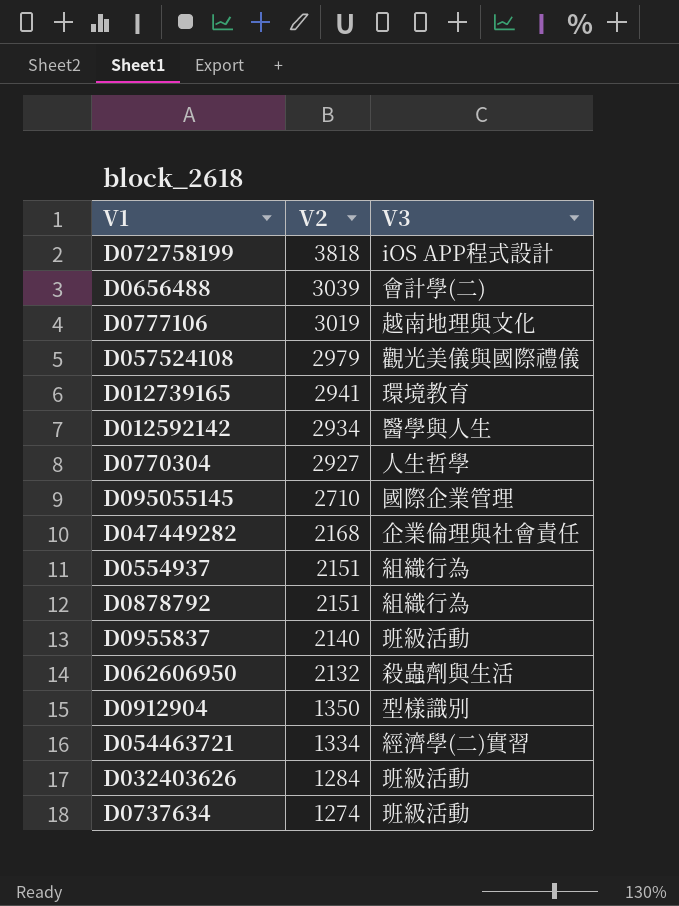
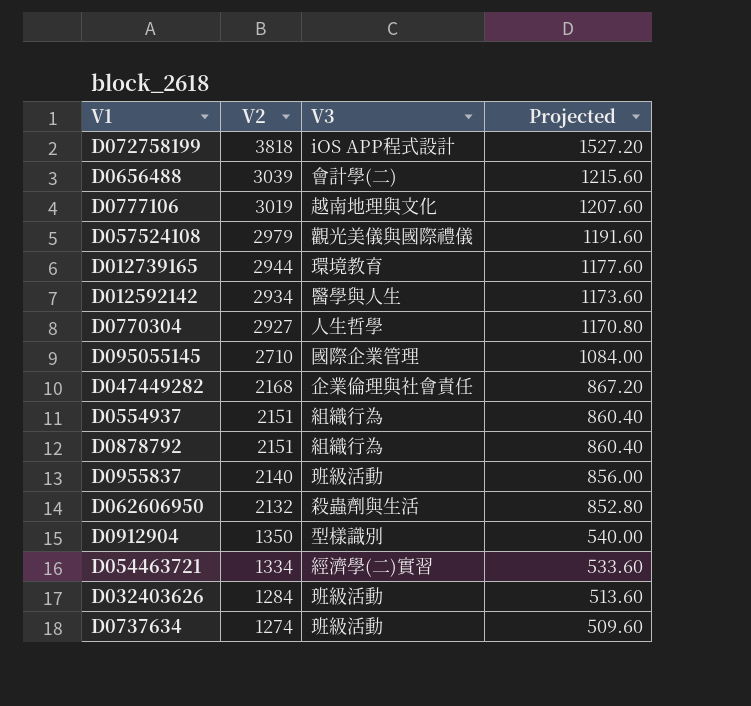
column Projected | formula: none -> [V2] * 0.4
D012739165 | V2: 2941 -> 2944

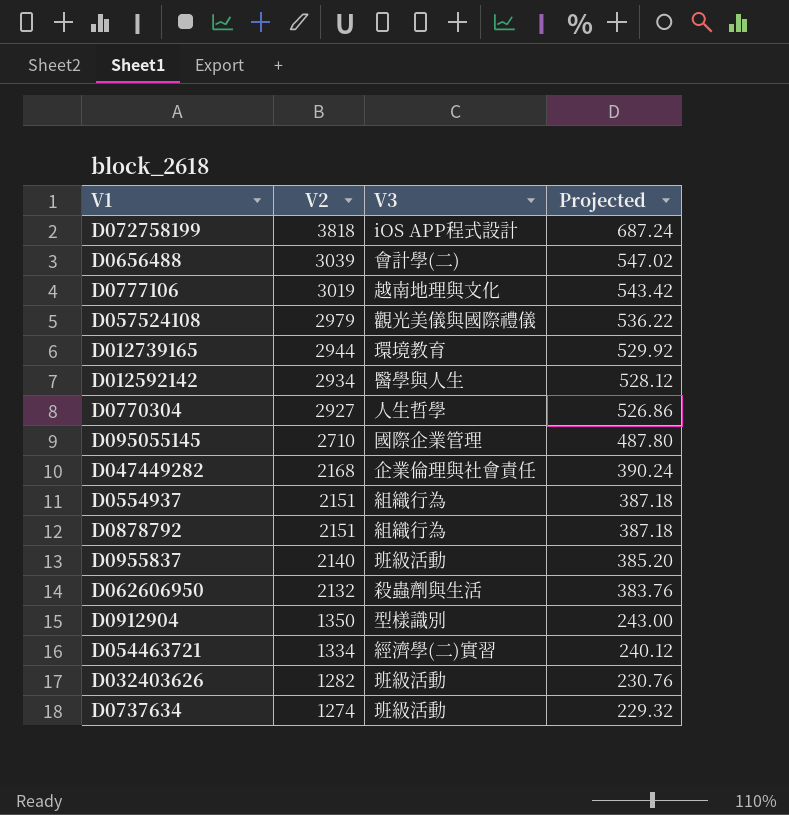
column Projected | formula: [V2] * 0.4 -> [V2] * 0.18
D032403626 | V2: 1284 -> 1282

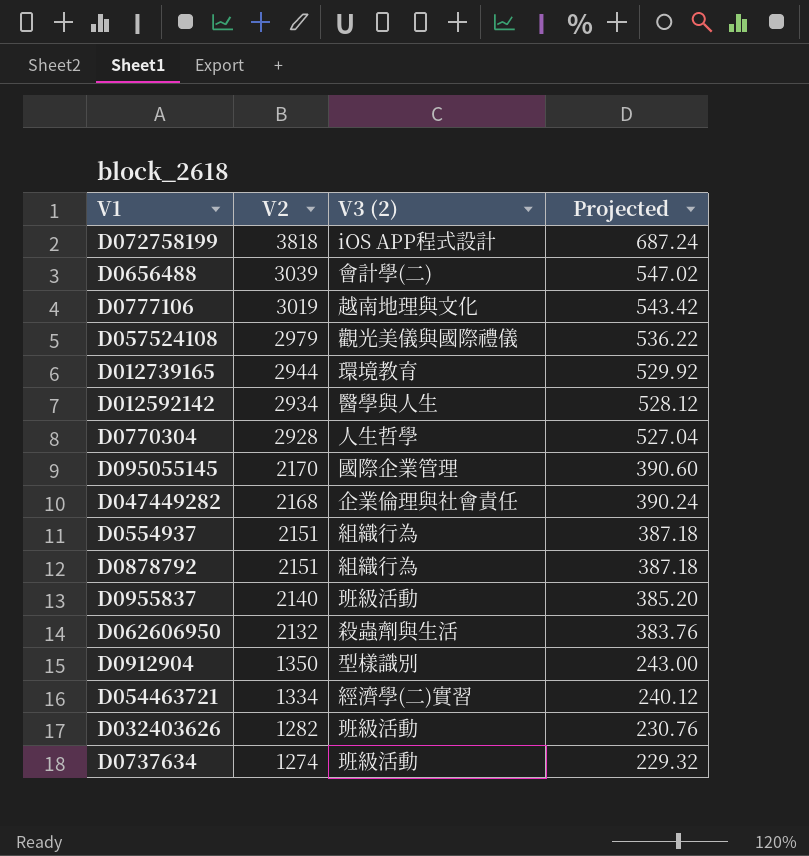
column name: V3 -> V3 (2)
D0770304 | V2: 2927 -> 2928
D0770304 | Projected: 526.86 -> 527.04
D095055145 | V2: 2710 -> 2170
D095055145 | Projected: 487.80 -> 390.60

